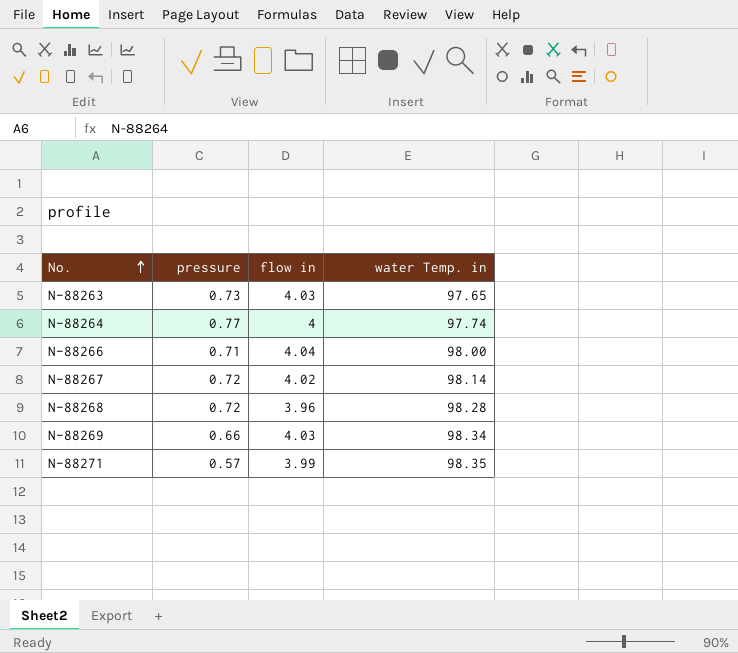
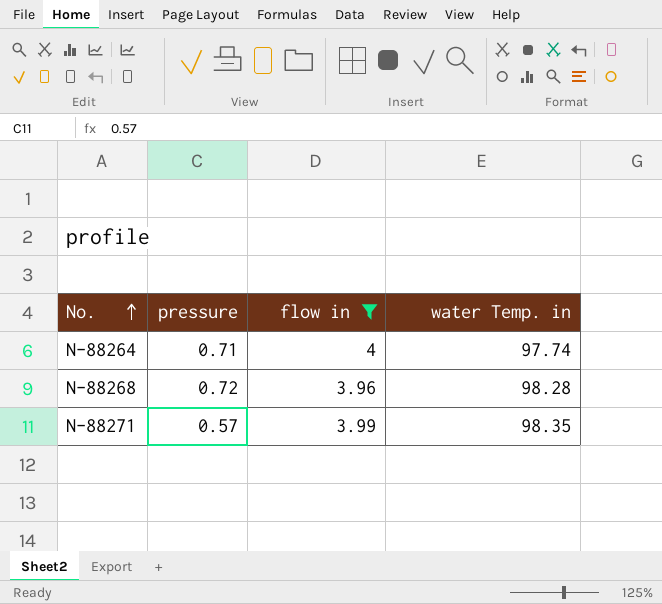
filter: none -> flow in <= 4
N-88264 | pressure: 0.77 -> 0.71

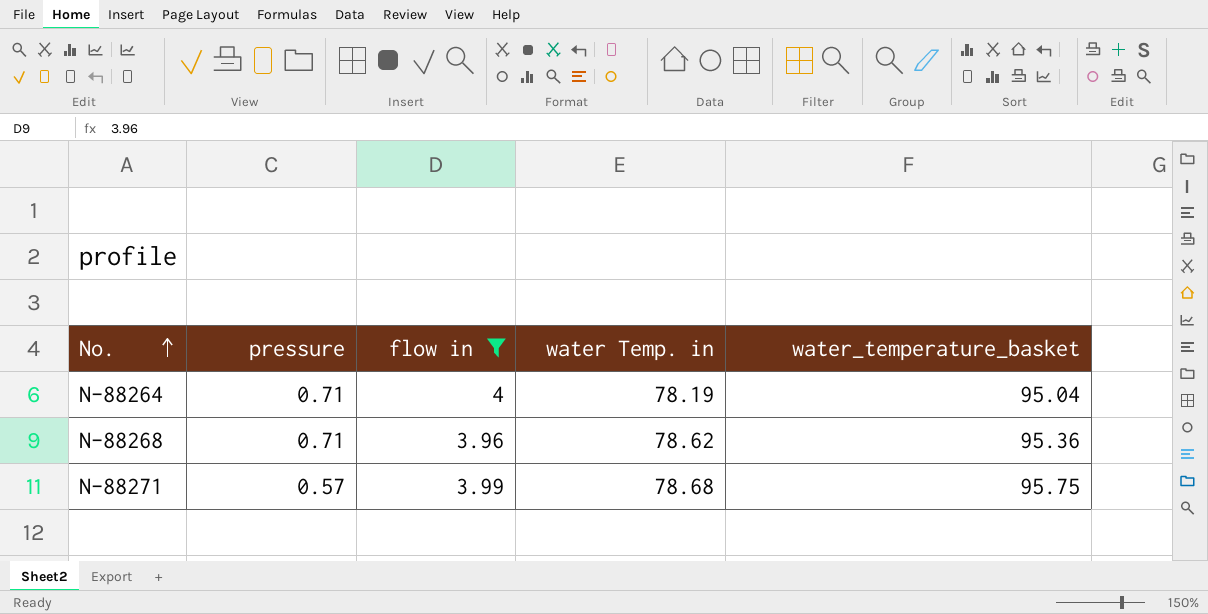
column water_temperature_basket | position: none -> 5
N-88264 | water Temp. in: 97.74 -> 78.19
N-88268 | pressure: 0.72 -> 0.71
N-88268 | water Temp. in: 98.28 -> 78.62
N-88271 | water Temp. in: 98.35 -> 78.68

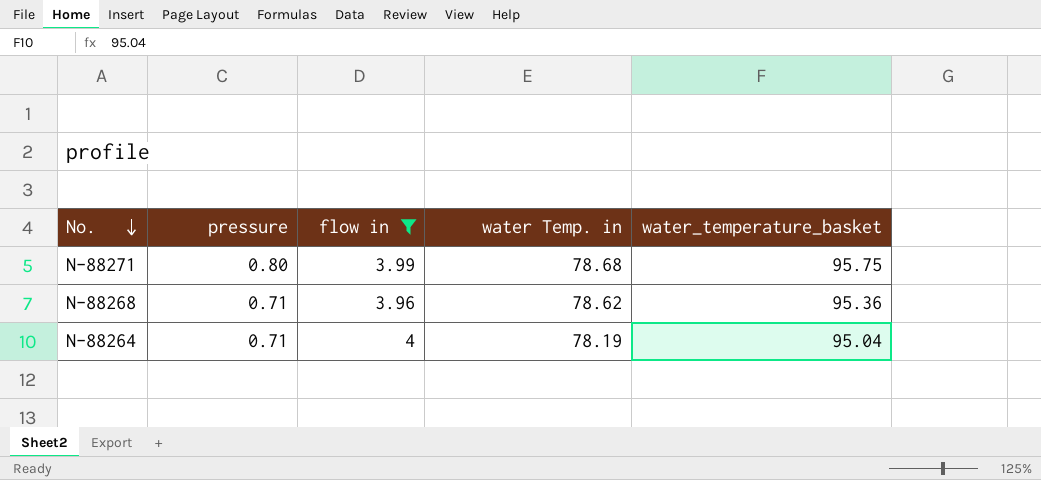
row order: No. ascending -> No. descending
N-88271 | pressure: 0.57 -> 0.80

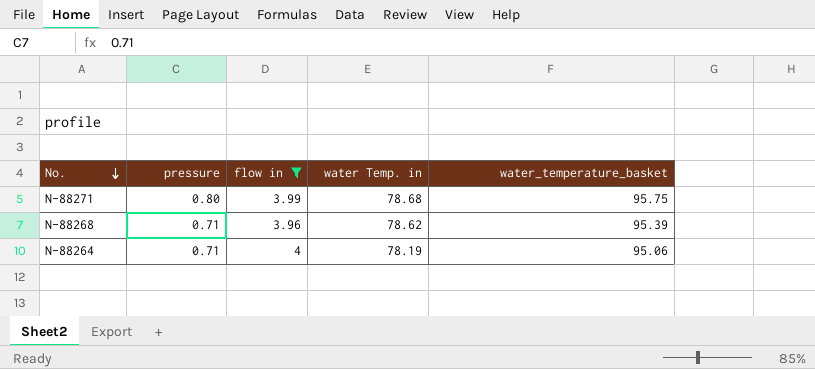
N-88268 | water_temperature_basket: 95.36 -> 95.39
N-88264 | water_temperature_basket: 95.04 -> 95.06

